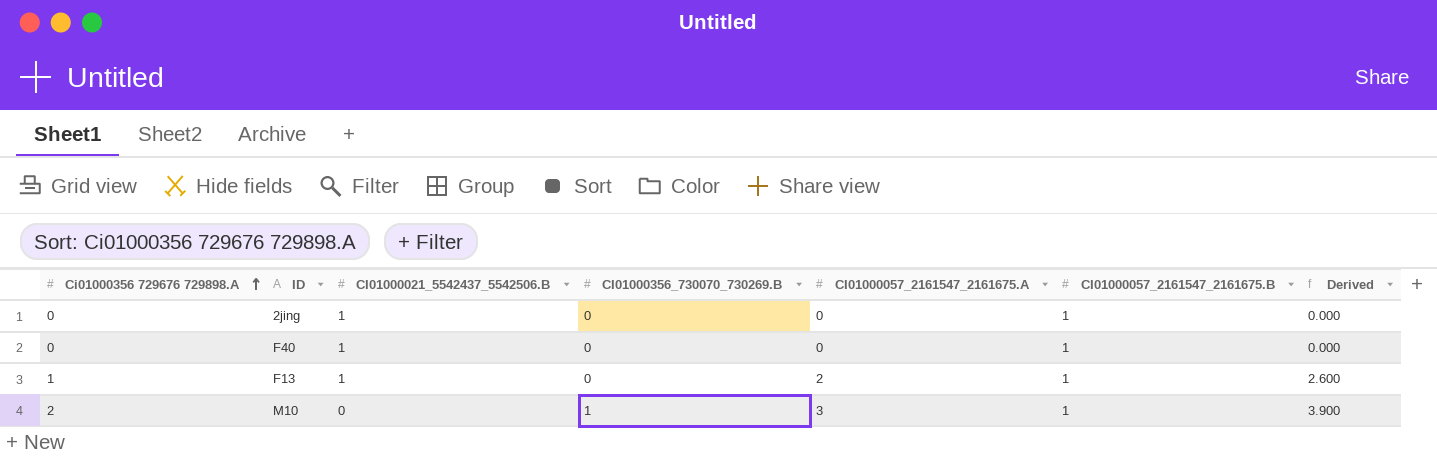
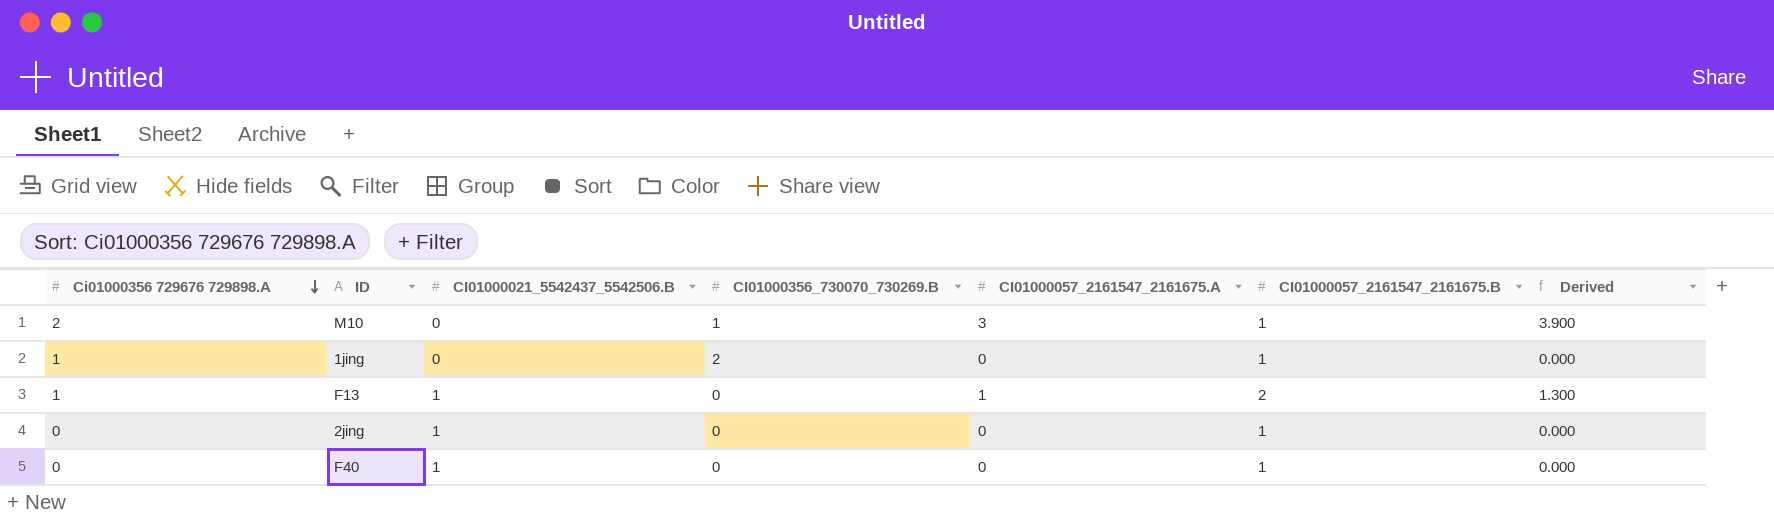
row order: Ci01000356 729676 729898.A ascending -> Ci01000356 729676 729898.A descending
row 1jing: none -> 1 | 0 | 2 | 0 | 1 | 0.000
F13 | CI01000057_2161547_2161675.A: 2 -> 1
F13 | CI01000057_2161547_2161675.B: 1 -> 2
F13 | Derived: 2.600 -> 1.300

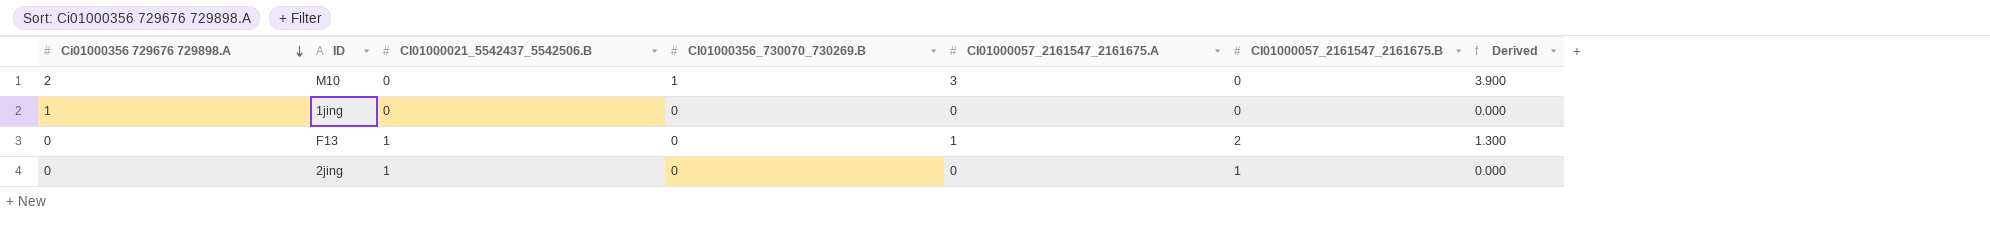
row F40: 0 | 1 | 0 | 0 | 1 | 0.000 -> none
M10 | CI01000057_2161547_2161675.B: 1 -> 0
1jing | CI01000356_730070_730269.B: 2 -> 0
1jing | CI01000057_2161547_2161675.B: 1 -> 0
F13 | Ci01000356 729676 729898.A: 1 -> 0

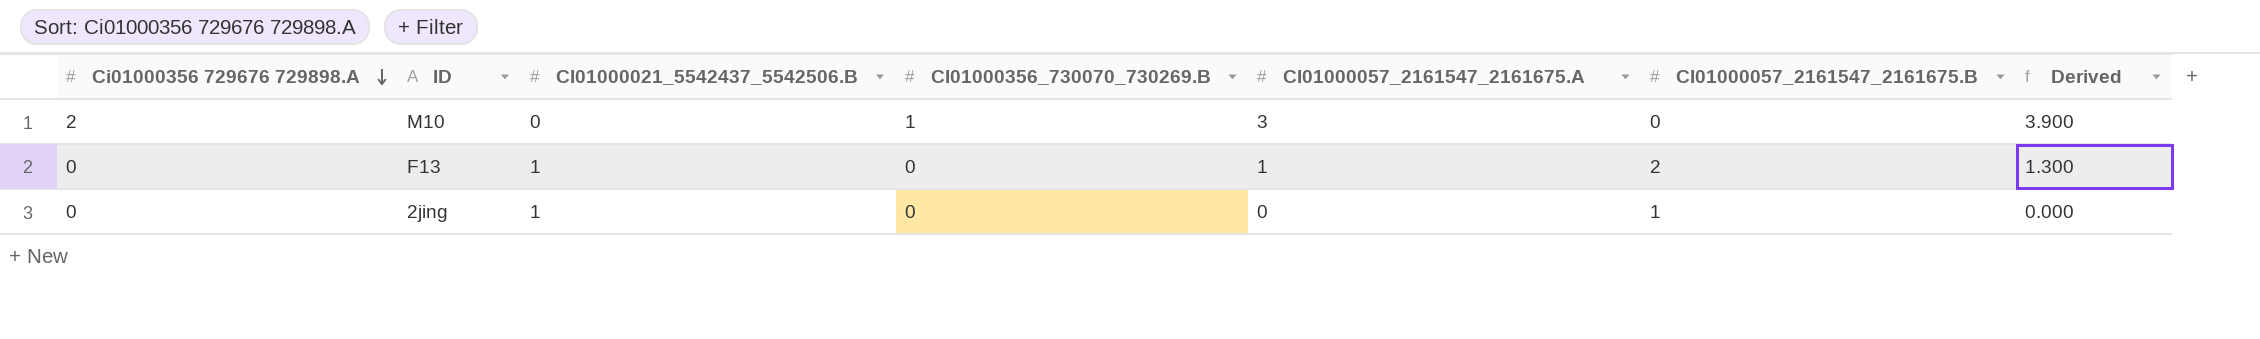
row 1jing: 1 | 0 | 0 | 0 | 0 | 0.000 -> none

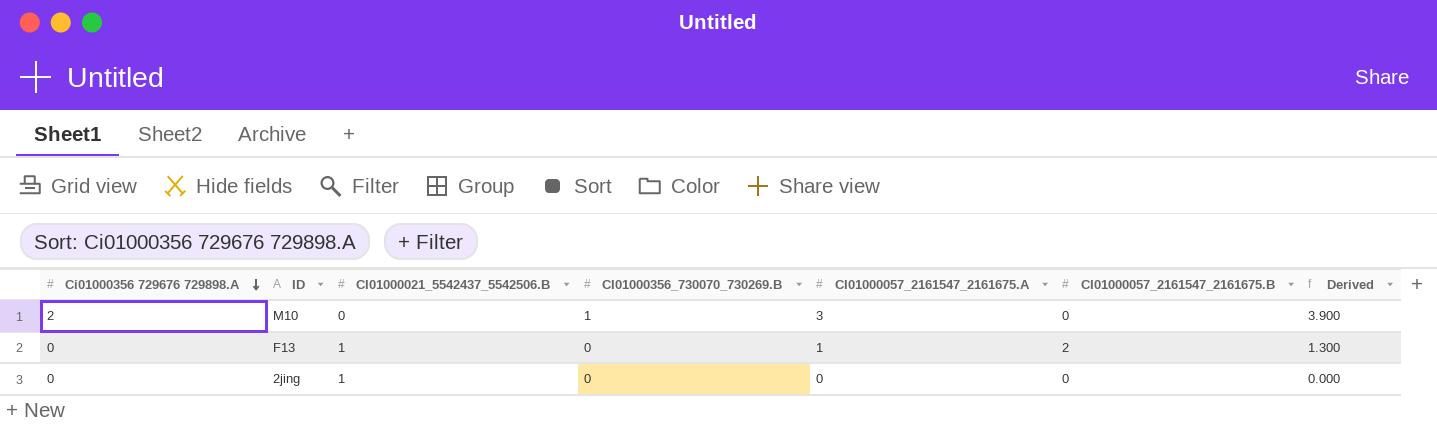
2jing | CI01000057_2161547_2161675.B: 1 -> 0

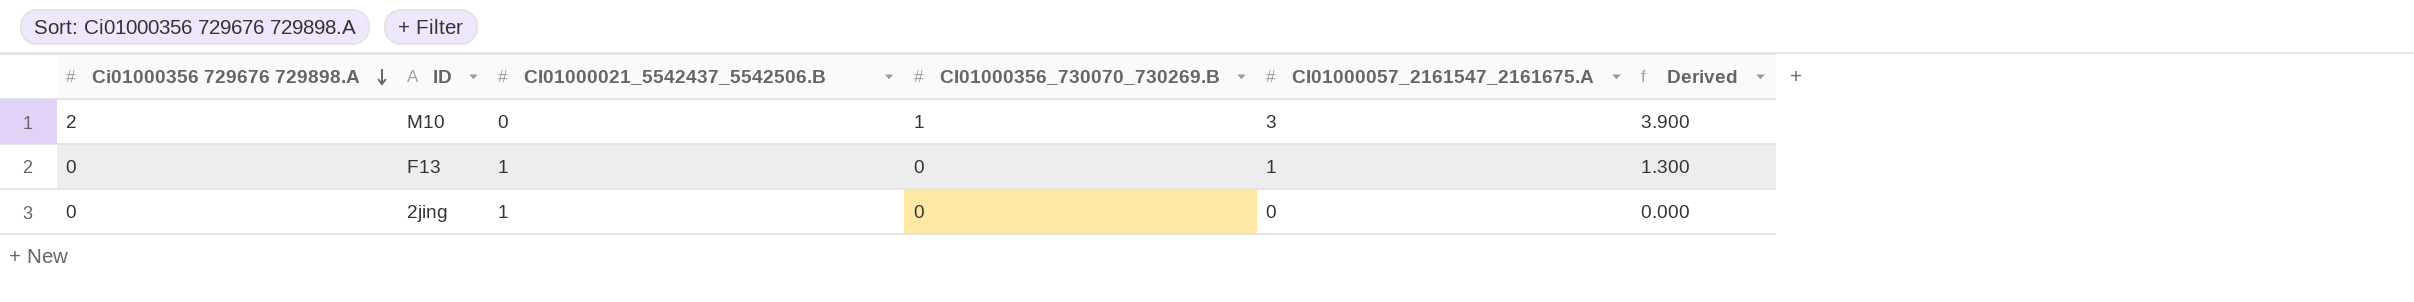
column CI01000057_2161547_2161675.B | position: 6 -> none

